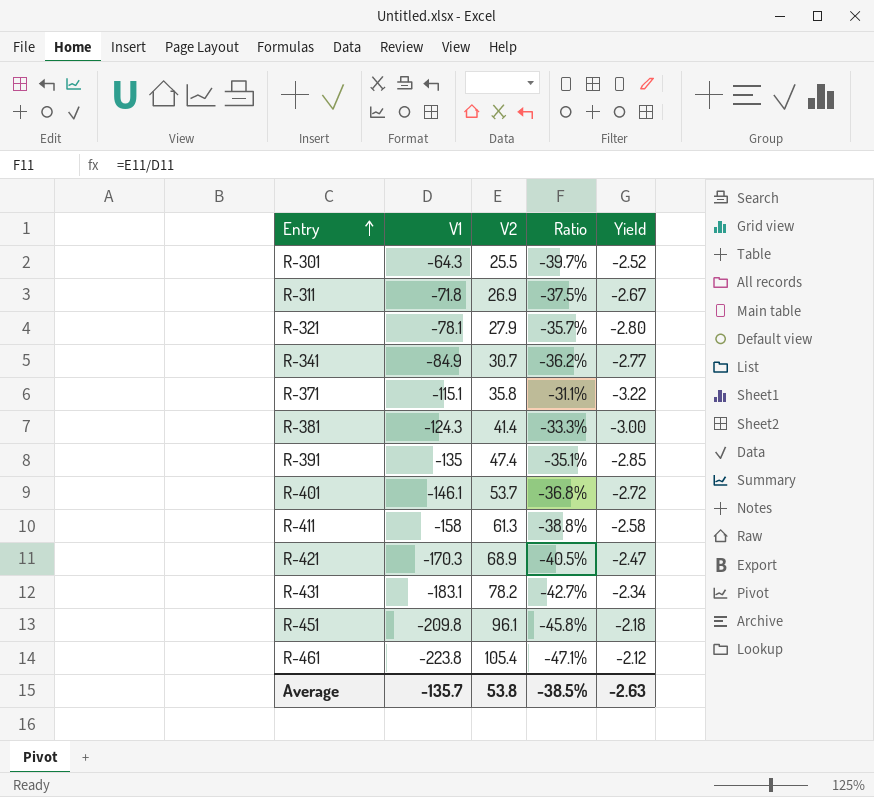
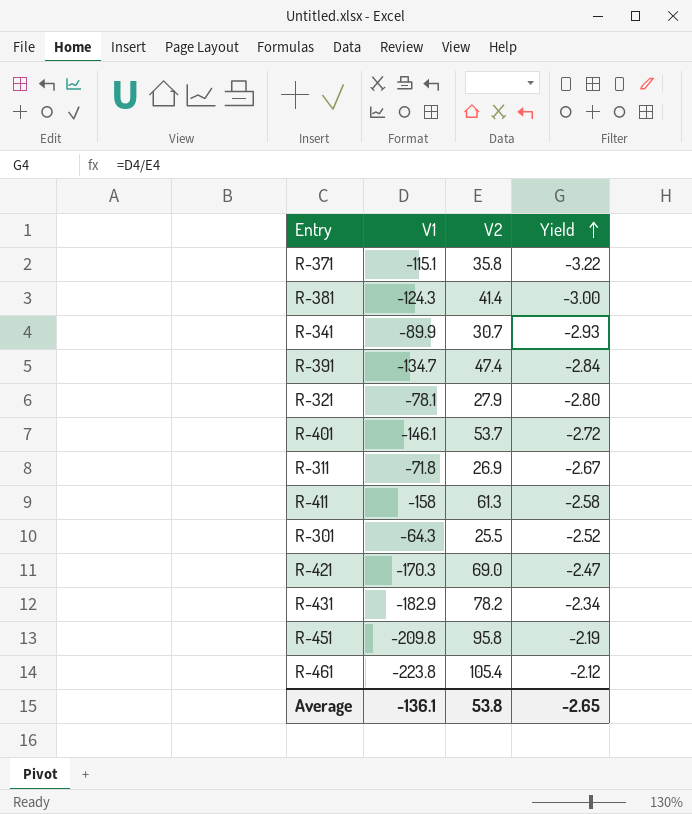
row order: Entry ascending -> Yield ascending
column Ratio | formula: [V2] / [V1] -> none
R-341 | V1: -84.9 -> -89.9
R-341 | Yield: -2.77 -> -2.93
R-391 | V1: -135 -> -134.7
R-391 | Yield: -2.85 -> -2.84
R-421 | V2: 68.9 -> 69.0
R-431 | V1: -183.1 -> -182.9
R-451 | V2: 96.1 -> 95.8
R-451 | Yield: -2.18 -> -2.19
Average | V1: -135.7 -> -136.1
Average | Yield: -2.63 -> -2.65

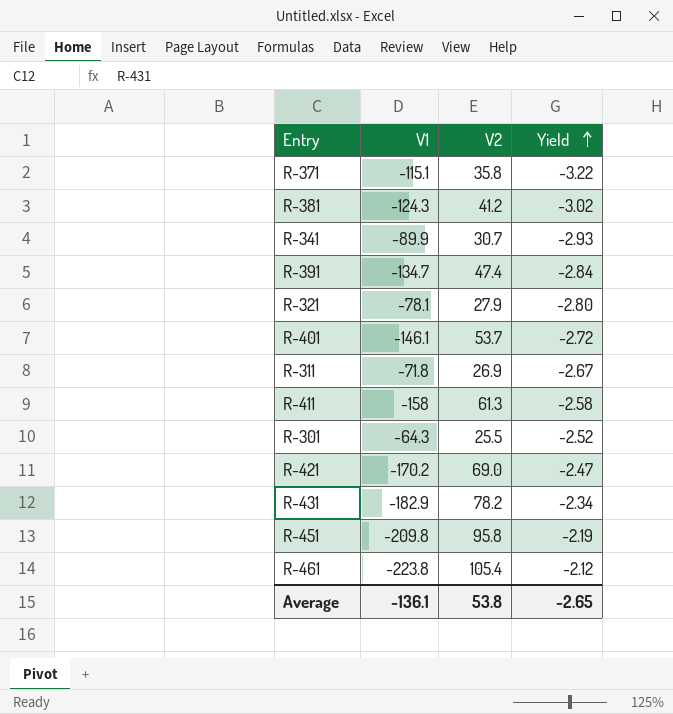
R-381 | V2: 41.4 -> 41.2
R-381 | Yield: -3.00 -> -3.02
R-421 | V1: -170.3 -> -170.2

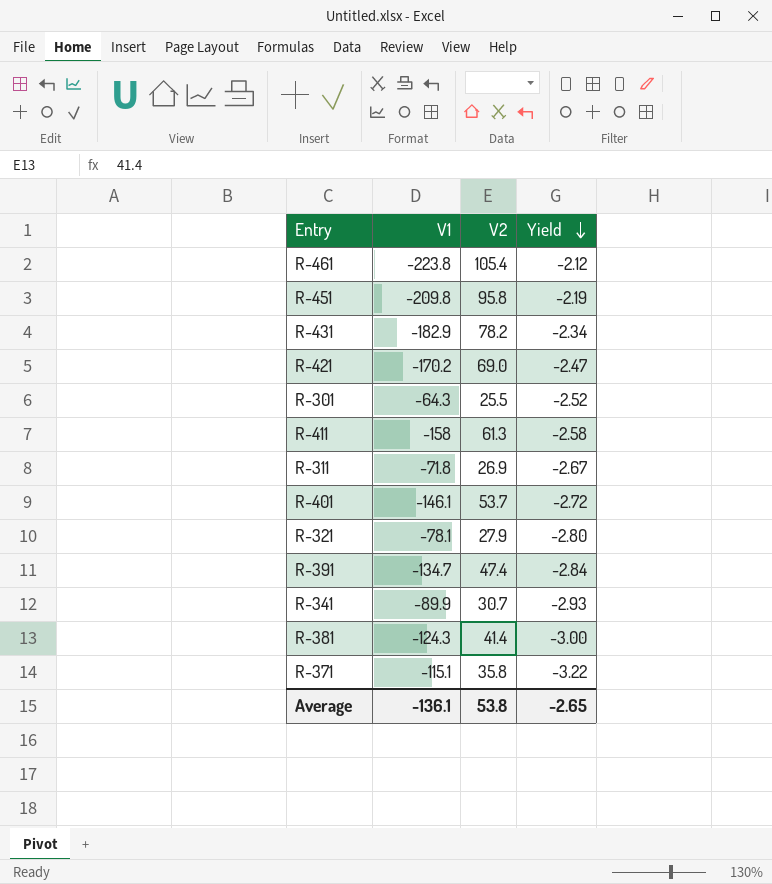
row order: Yield ascending -> Yield descending
R-381 | V2: 41.2 -> 41.4
R-381 | Yield: -3.02 -> -3.00

